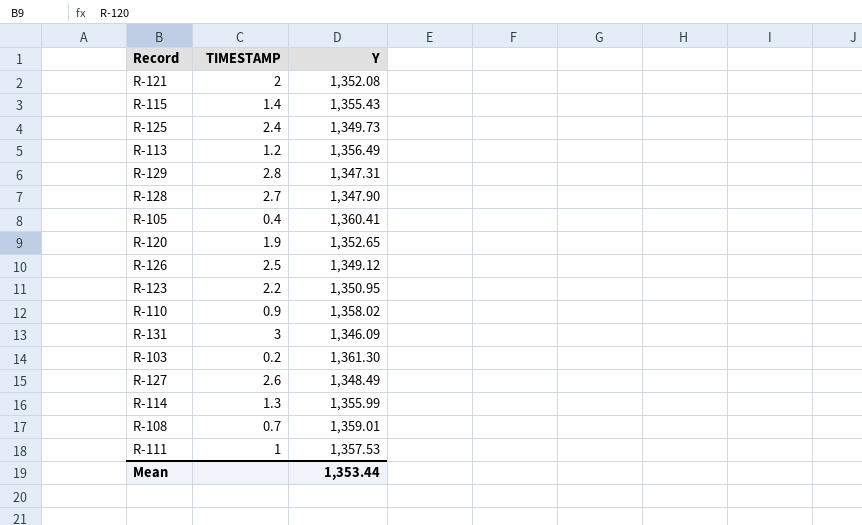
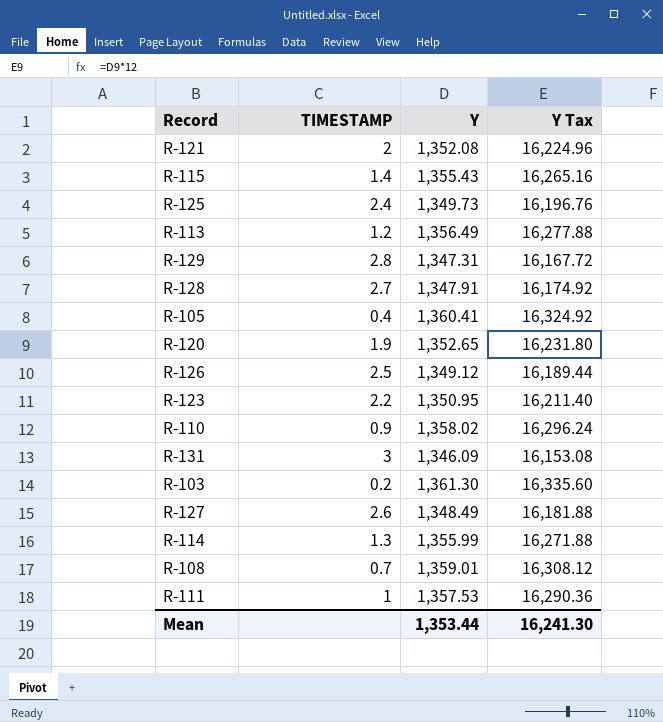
column Y Tax | formula: none -> [Y] * 12
R-128 | Y: 1,347.90 -> 1,347.91

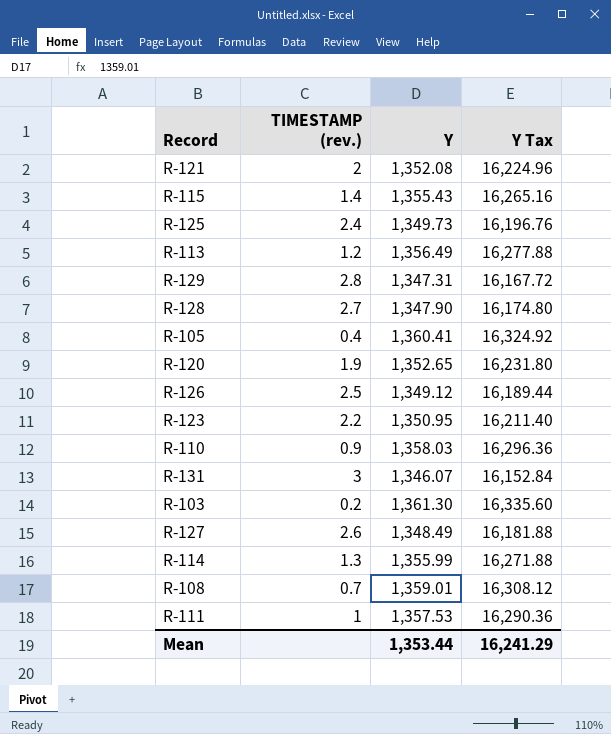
column name: TIMESTAMP -> TIMESTAMP (rev.)
R-128 | Y: 1,347.91 -> 1,347.90
R-128 | Y Tax: 16,174.92 -> 16,174.80
R-110 | Y: 1,358.02 -> 1,358.03
R-110 | Y Tax: 16,296.24 -> 16,296.36
R-131 | Y: 1,346.09 -> 1,346.07
R-131 | Y Tax: 16,153.08 -> 16,152.84
Mean | Y Tax: 16,241.30 -> 16,241.29

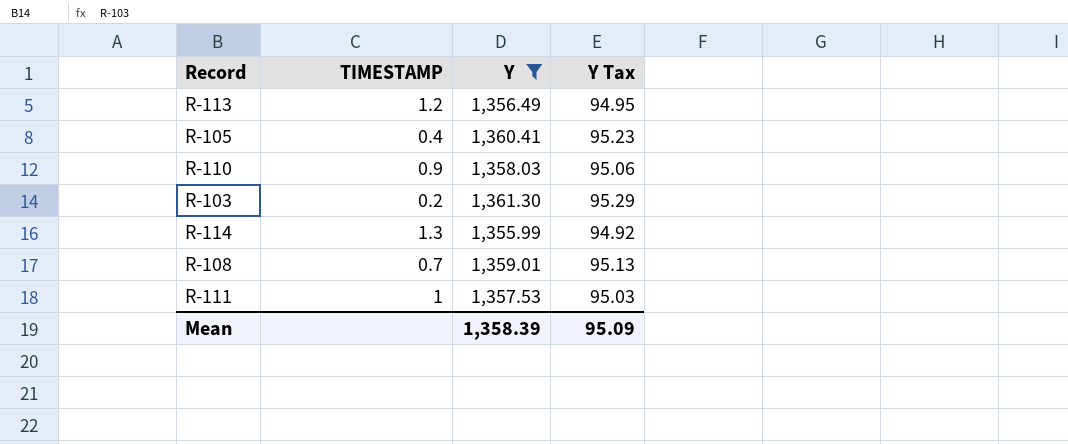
filter: none -> Y >= 1,355.99
column name: TIMESTAMP (rev.) -> TIMESTAMP
column Y Tax | formula: [Y] * 12 -> [Y] * 0.07
Mean | Y: 1,353.44 -> 1,358.39
Mean | Y Tax: 16,241.29 -> 95.09

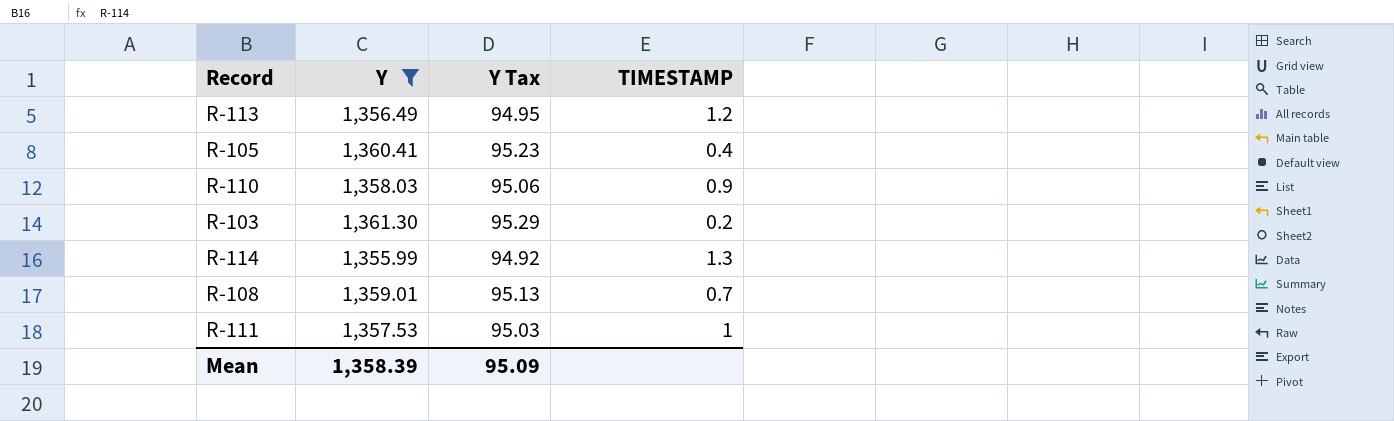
column TIMESTAMP | position: 2 -> 4

